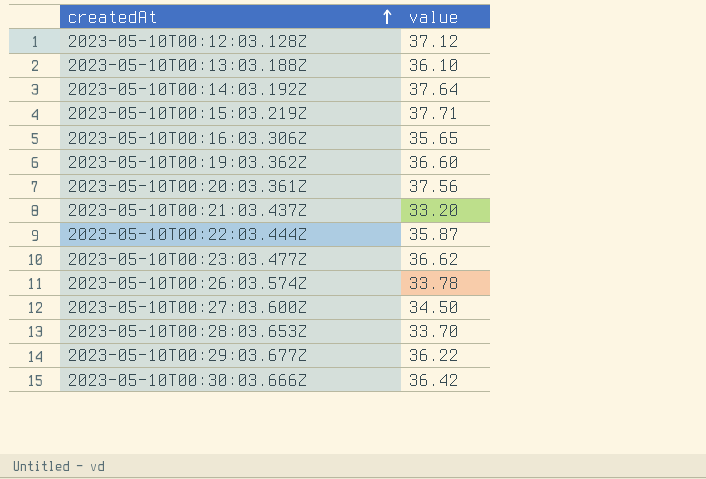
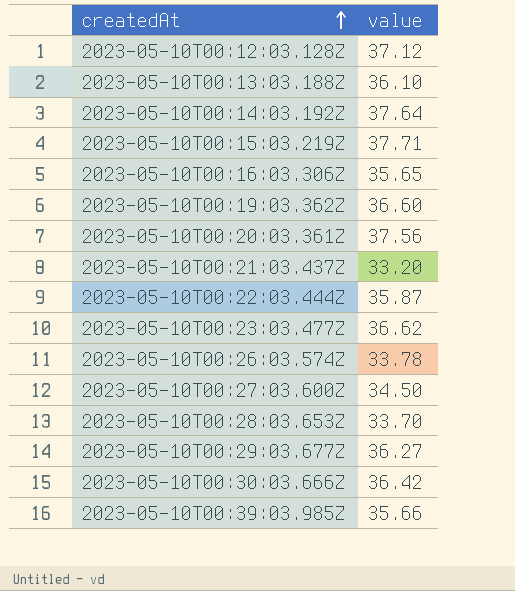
2023-05-10T00:29:03.677Z | value: 36.22 -> 36.27
row 2023-05-10T00:39:03.985Z: none -> 35.66

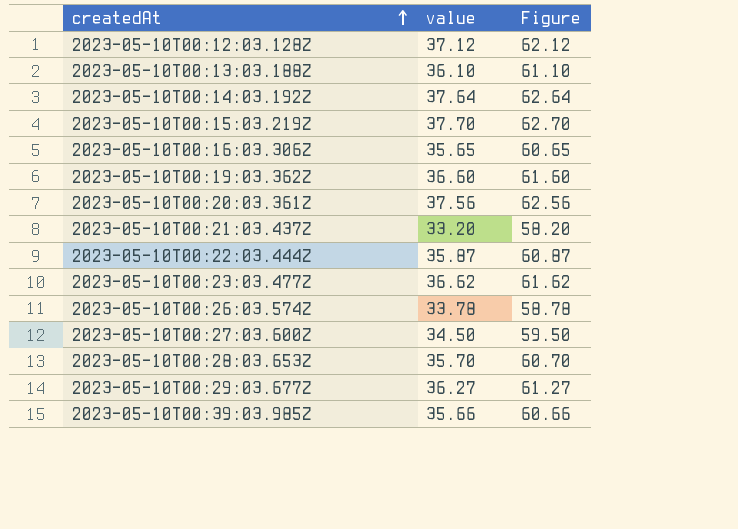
column Figure | formula: none -> [value] + 25
row 2023-05-10T00:30:03.666Z: 36.42 -> none
2023-05-10T00:15:03.219Z | value: 37.71 -> 37.70
2023-05-10T00:28:03.653Z | value: 33.70 -> 35.70

